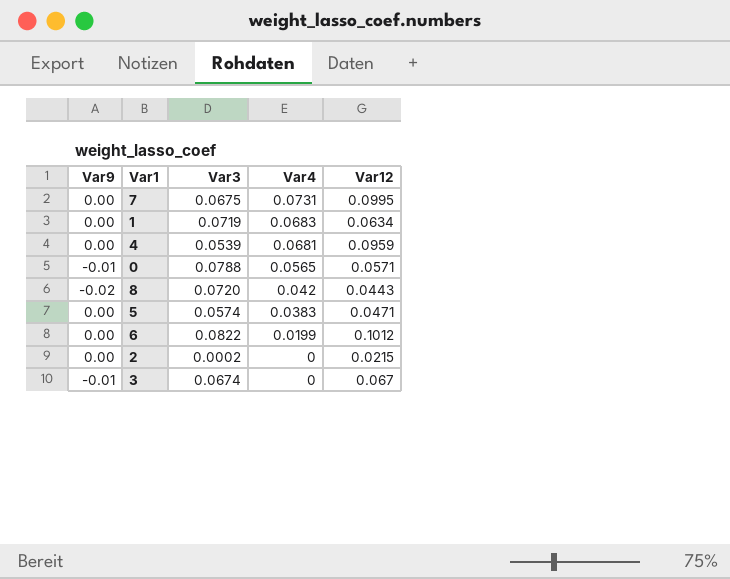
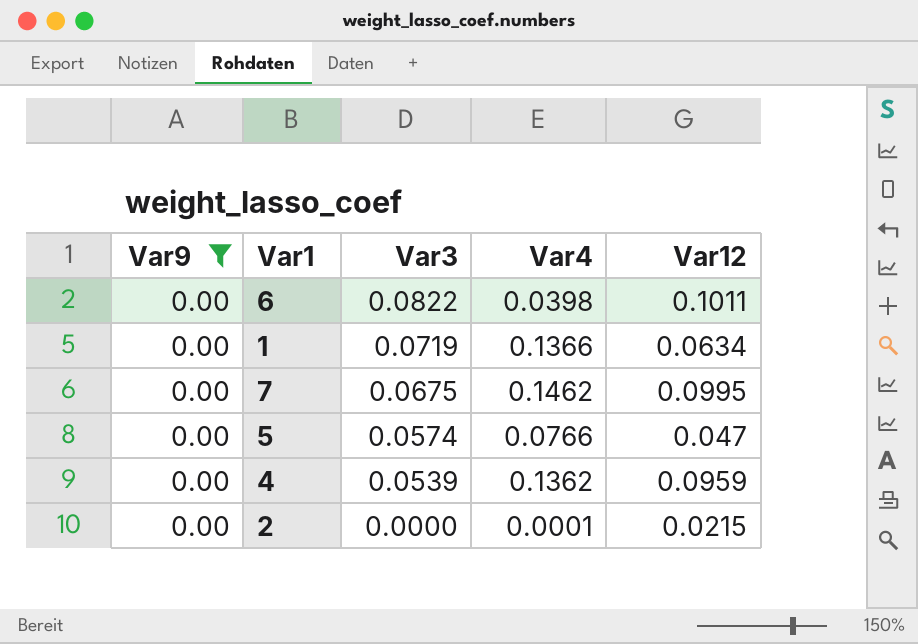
filter: none -> Var9 = 0.00
row order: Var4 descending -> Var3 descending
6 | Var4: 0.0199 -> 0.0398
6 | Var12: 0.1012 -> 0.1011
1 | Var4: 0.0683 -> 0.1366
7 | Var4: 0.0731 -> 0.1462
5 | Var4: 0.0383 -> 0.0766
5 | Var12: 0.0471 -> 0.047
4 | Var4: 0.0681 -> 0.1362
2 | Var3: 0.0002 -> 0.0000
2 | Var4: 0 -> 0.0001

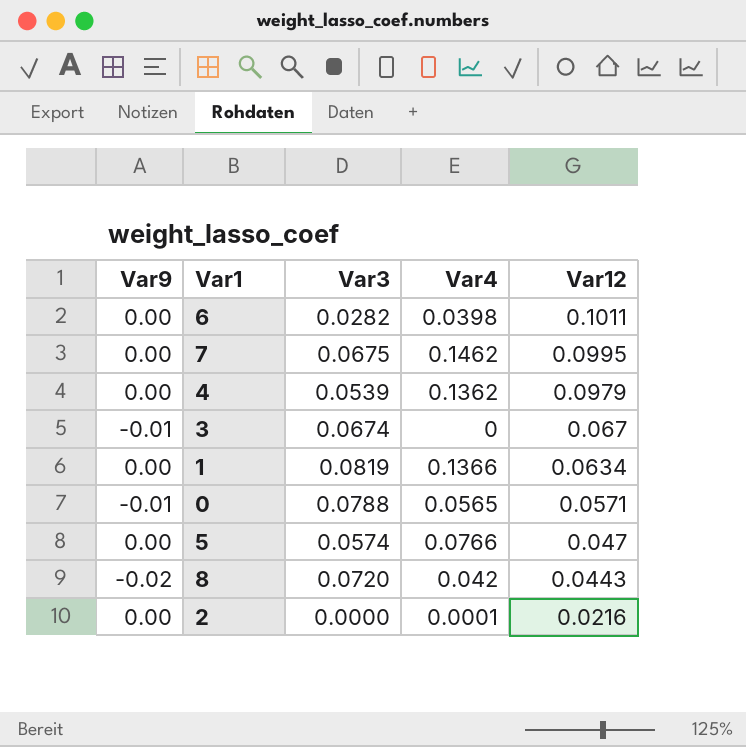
filter: Var9 = 0.00 -> none
row order: Var3 descending -> Var12 descending
6 | Var3: 0.0822 -> 0.0282
4 | Var12: 0.0959 -> 0.0979
1 | Var3: 0.0719 -> 0.0819
2 | Var12: 0.0215 -> 0.0216

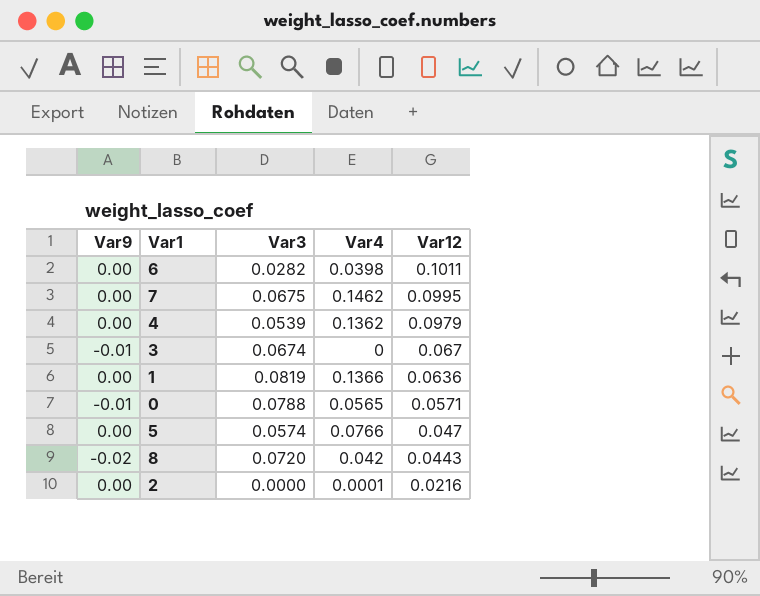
1 | Var12: 0.0634 -> 0.0636

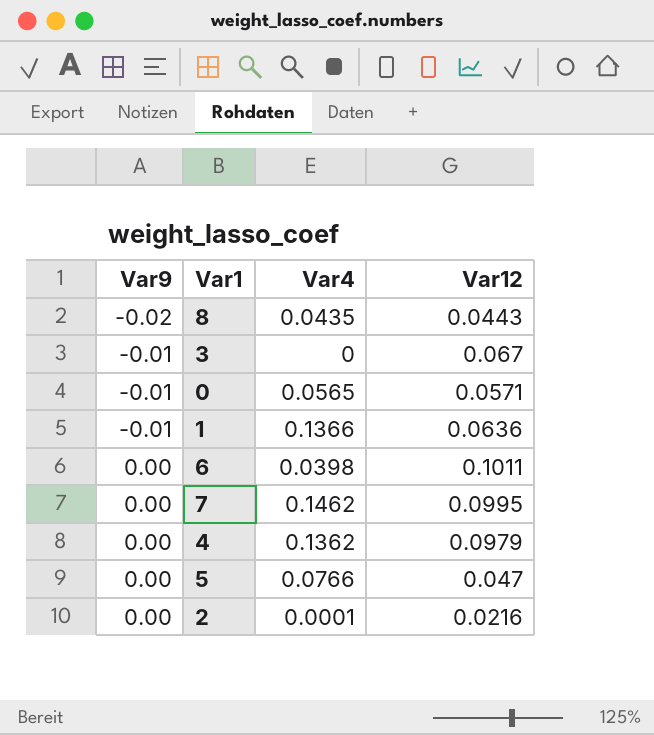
row order: Var12 descending -> Var9 ascending
column Var3 | position: 3 -> none
8 | Var4: 0.042 -> 0.0435
1 | Var9: 0.00 -> -0.01

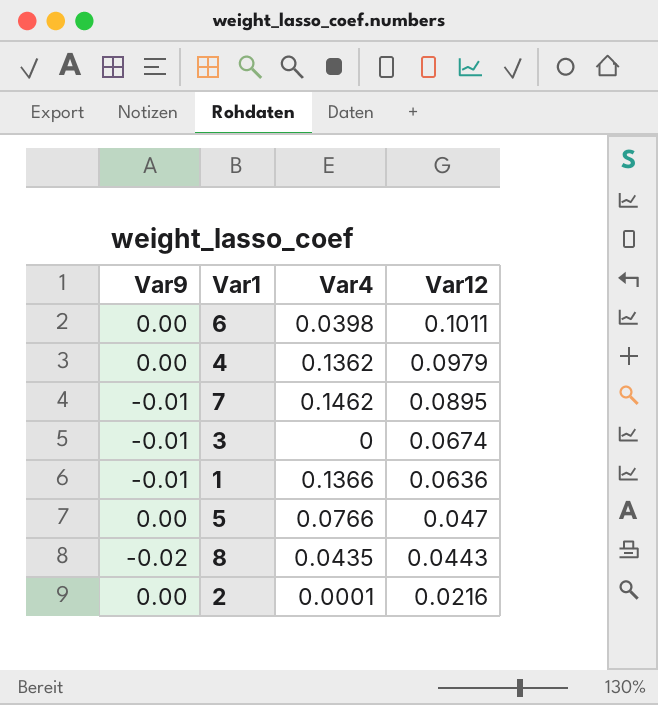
row order: Var9 ascending -> Var12 descending
row 0: -0.01 | 0.0565 | 0.0571 -> none
7 | Var9: 0.00 -> -0.01
7 | Var12: 0.0995 -> 0.0895
3 | Var12: 0.067 -> 0.0674

